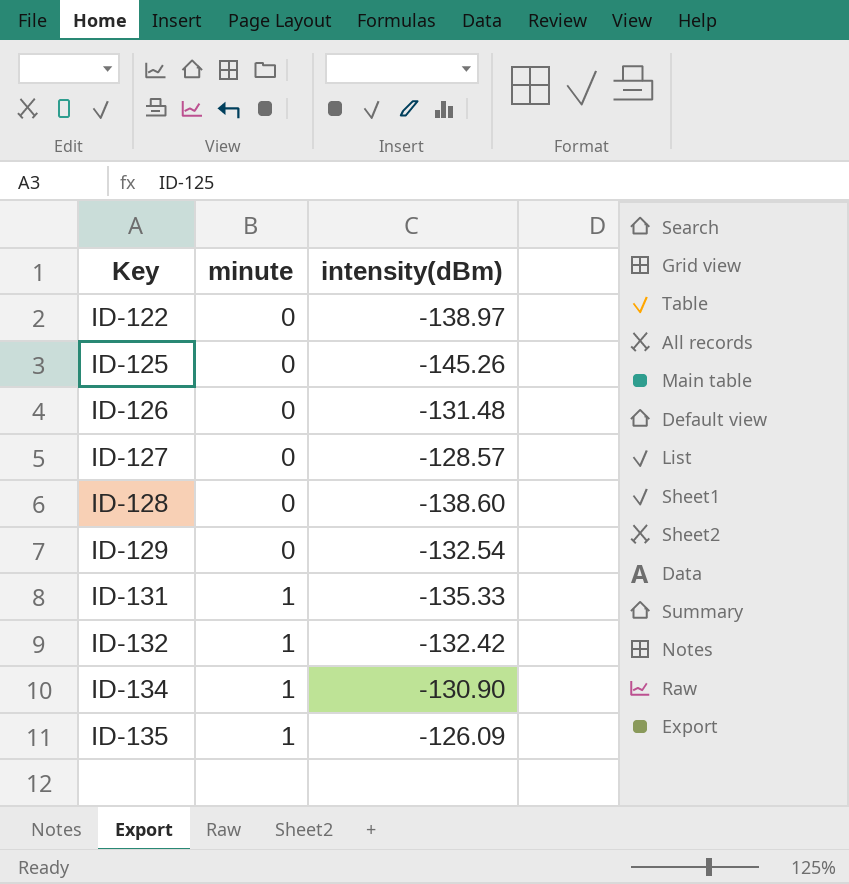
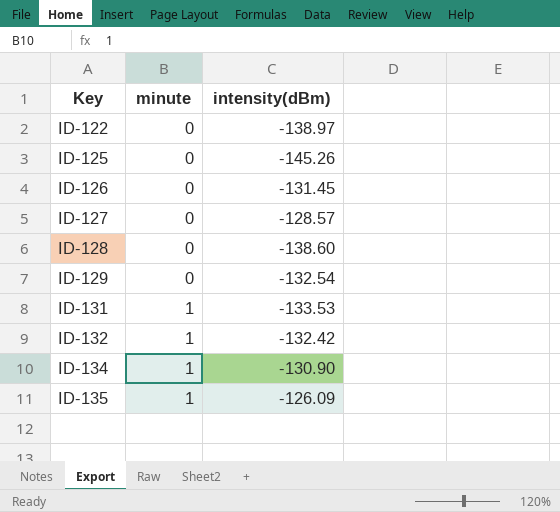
ID-126 | intensity(dBm): -131.48 -> -131.45
ID-131 | intensity(dBm): -135.33 -> -133.53

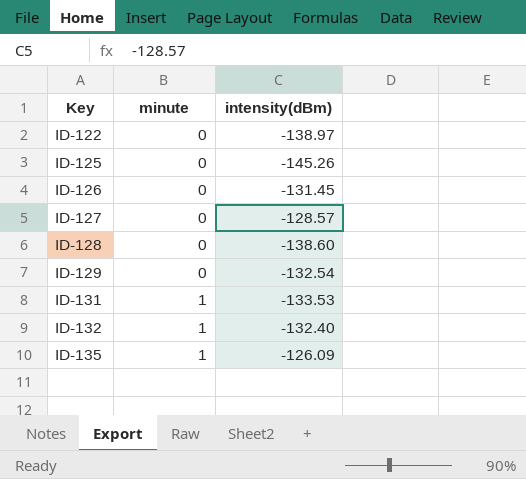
row ID-134: 1 | -130.90 -> none
ID-132 | intensity(dBm): -132.42 -> -132.40

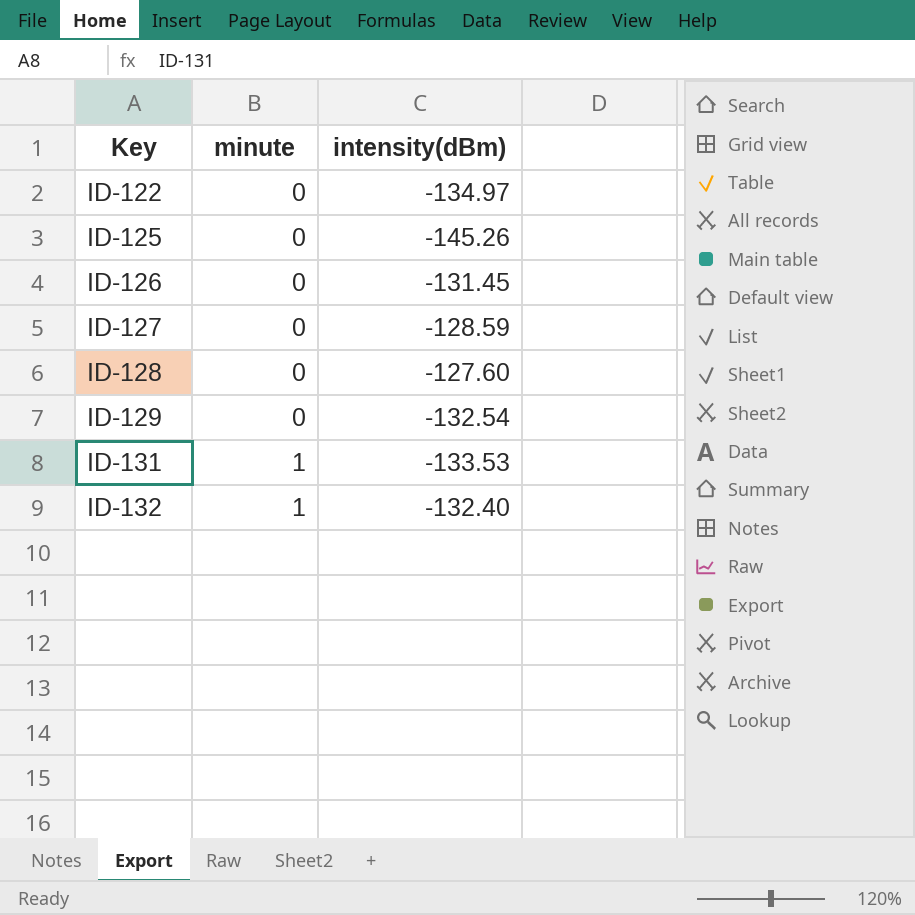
row ID-135: 1 | -126.09 -> none
ID-122 | intensity(dBm): -138.97 -> -134.97
ID-127 | intensity(dBm): -128.57 -> -128.59
ID-128 | intensity(dBm): -138.60 -> -127.60

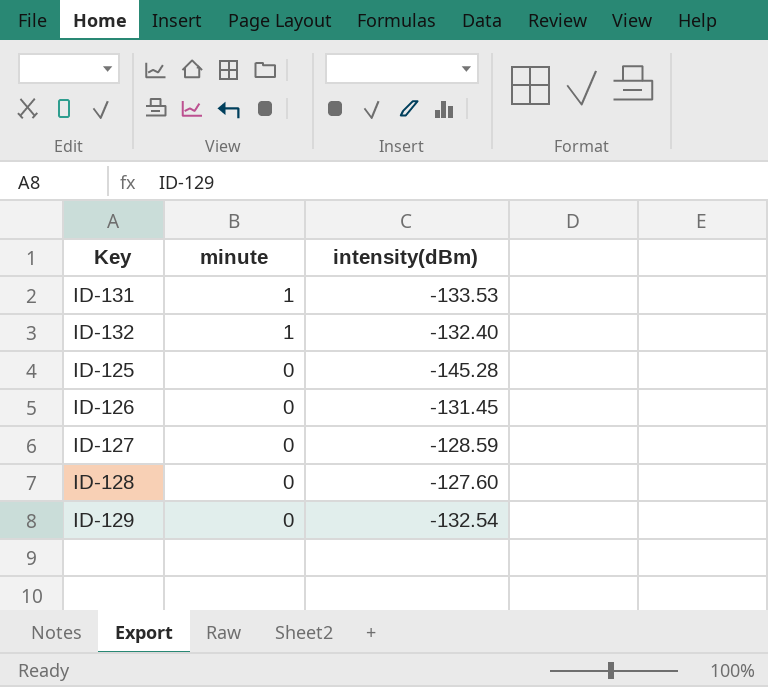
row order: Key ascending -> minute descending
row ID-122: 0 | -134.97 -> none
ID-125 | intensity(dBm): -145.26 -> -145.28

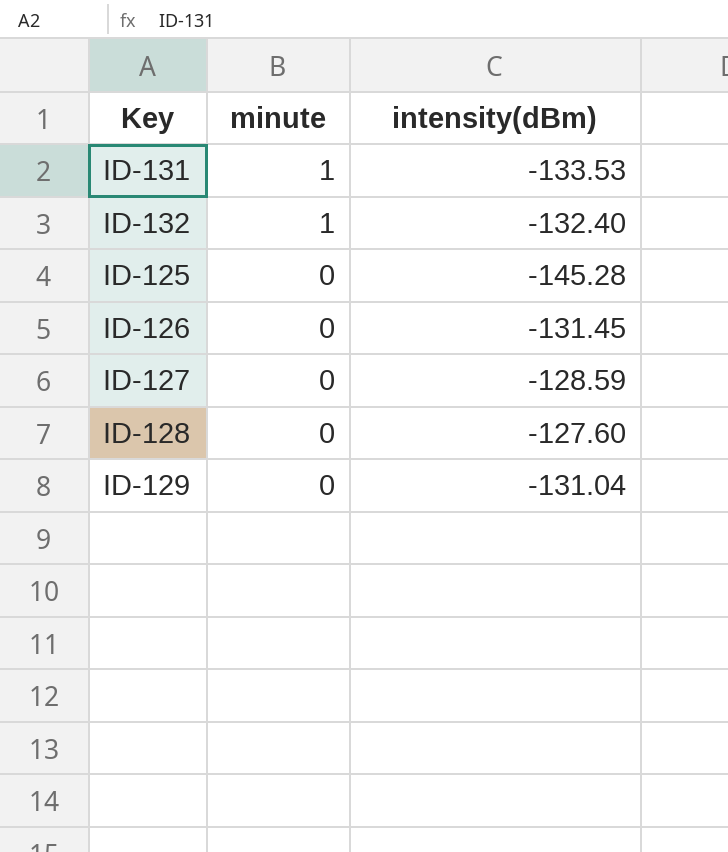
ID-129 | intensity(dBm): -132.54 -> -131.04

